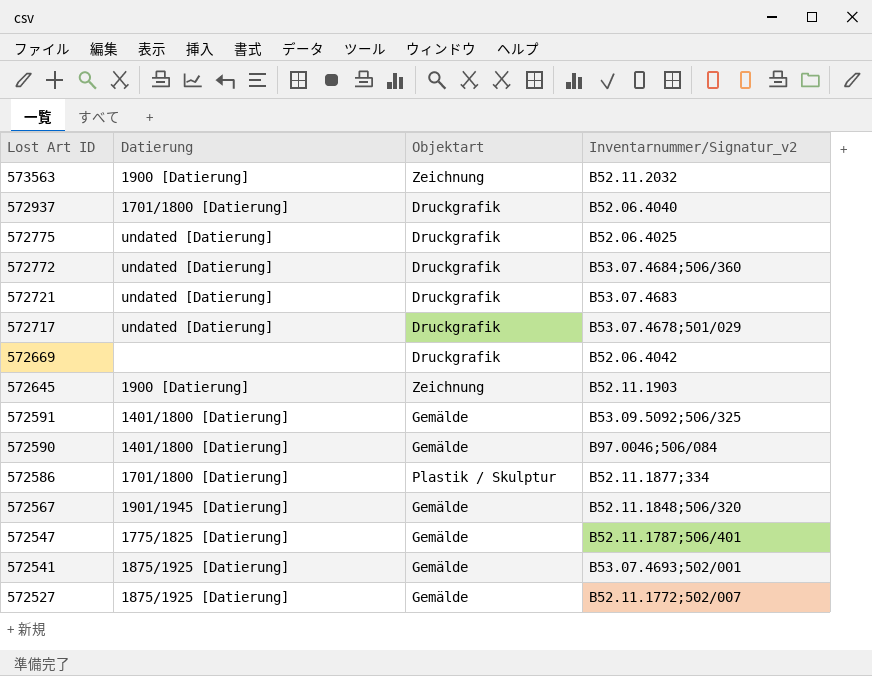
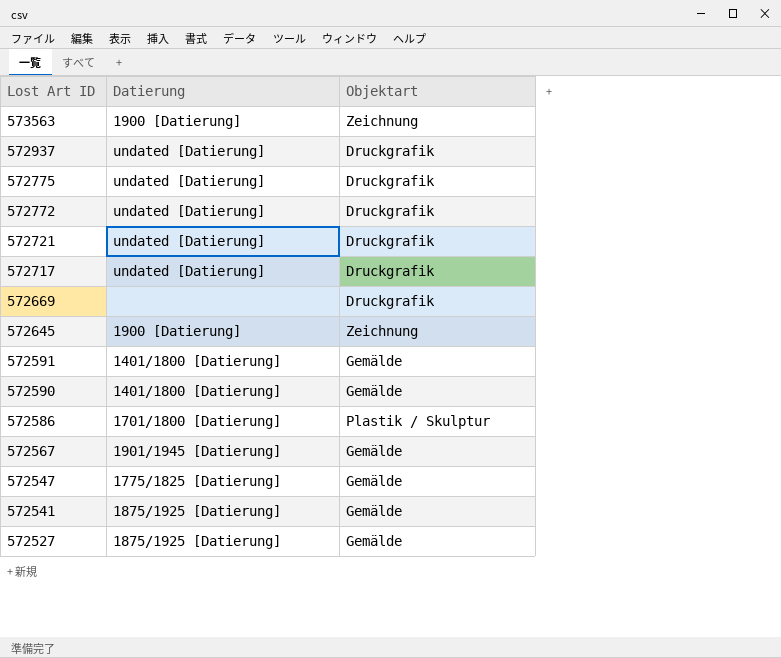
column Inventarnummer/Signatur_v2 | position: 4 -> none
572937 | Datierung: 1701/1800 [Datierung] -> undated [Datierung]

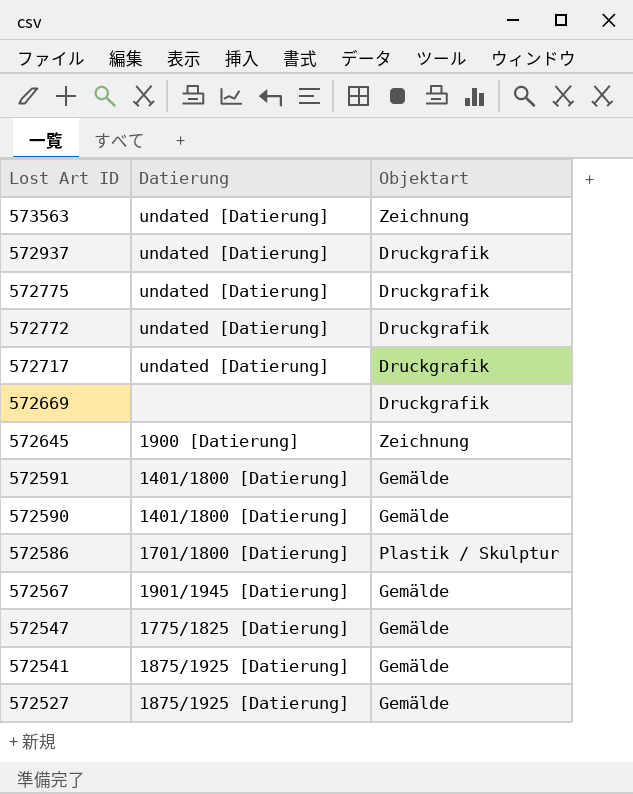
row 572721: undated [Datierung] | Druckgrafik -> none
573563 | Datierung: 1900 [Datierung] -> undated [Datierung]

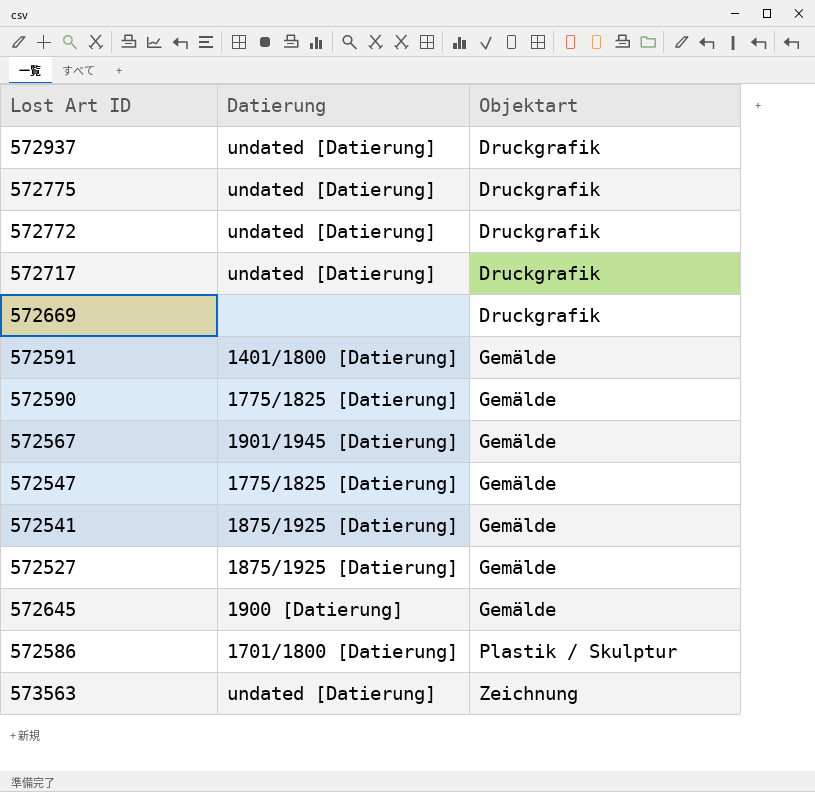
row order: Lost Art ID descending -> Objektart ascending
572590 | Datierung: 1401/1800 [Datierung] -> 1775/1825 [Datierung]
572645 | Objektart: Zeichnung -> Gemälde

